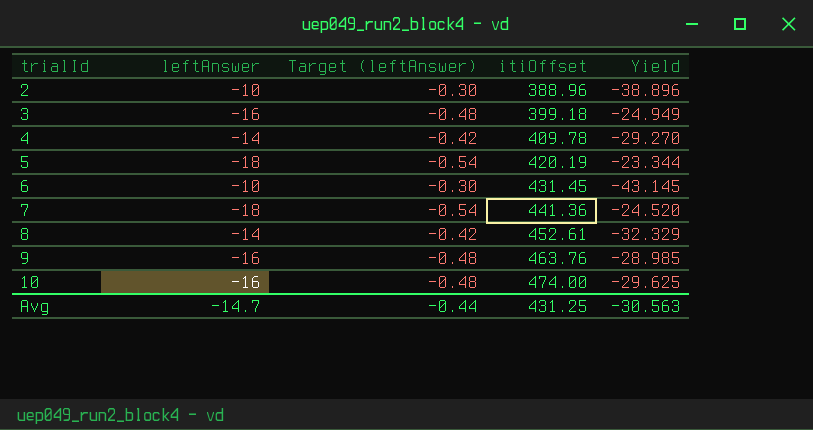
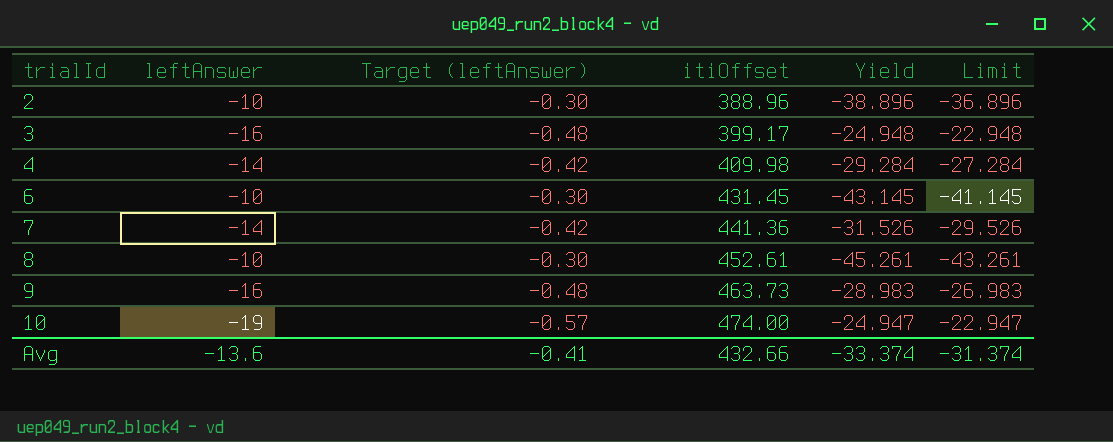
column Limit | formula: none -> [Yield] + 2
row 5: -18 | -0.54 | 420.19 | -23.344 -> none
3 | itiOffset: 399.18 -> 399.17
3 | Yield: -24.949 -> -24.948
4 | itiOffset: 409.78 -> 409.98
4 | Yield: -29.270 -> -29.284
7 | leftAnswer: -18 -> -14
7 | Target (leftAnswer): -0.54 -> -0.42
7 | Yield: -24.520 -> -31.526
8 | leftAnswer: -14 -> -10
8 | Target (leftAnswer): -0.42 -> -0.30
8 | Yield: -32.329 -> -45.261
9 | itiOffset: 463.76 -> 463.73
9 | Yield: -28.985 -> -28.983
10 | leftAnswer: -16 -> -19
10 | Target (leftAnswer): -0.48 -> -0.57
10 | Yield: -29.625 -> -24.947
Avg | leftAnswer: -14.7 -> -13.6
Avg | Target (leftAnswer): -0.44 -> -0.41
Avg | itiOffset: 431.25 -> 432.66
Avg | Yield: -30.563 -> -33.374

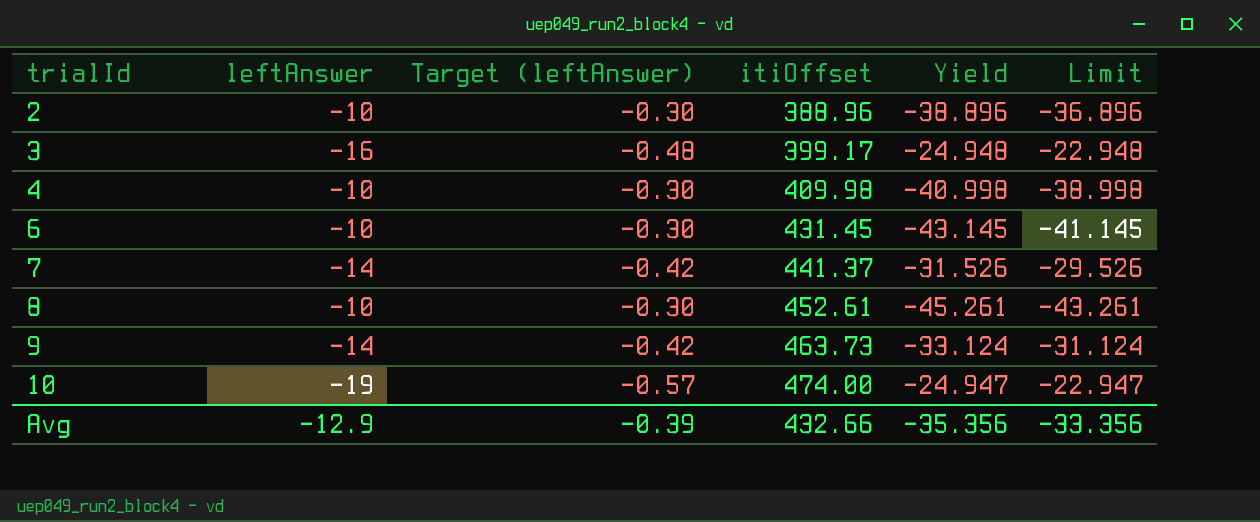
4 | leftAnswer: -14 -> -10
4 | Target (leftAnswer): -0.42 -> -0.30
4 | Yield: -29.284 -> -40.998
4 | Limit: -27.284 -> -38.998
7 | itiOffset: 441.36 -> 441.37
9 | leftAnswer: -16 -> -14
9 | Target (leftAnswer): -0.48 -> -0.42
9 | Yield: -28.983 -> -33.124
9 | Limit: -26.983 -> -31.124
Avg | leftAnswer: -13.6 -> -12.9
Avg | Target (leftAnswer): -0.41 -> -0.39
Avg | Yield: -33.374 -> -35.356
Avg | Limit: -31.374 -> -33.356

